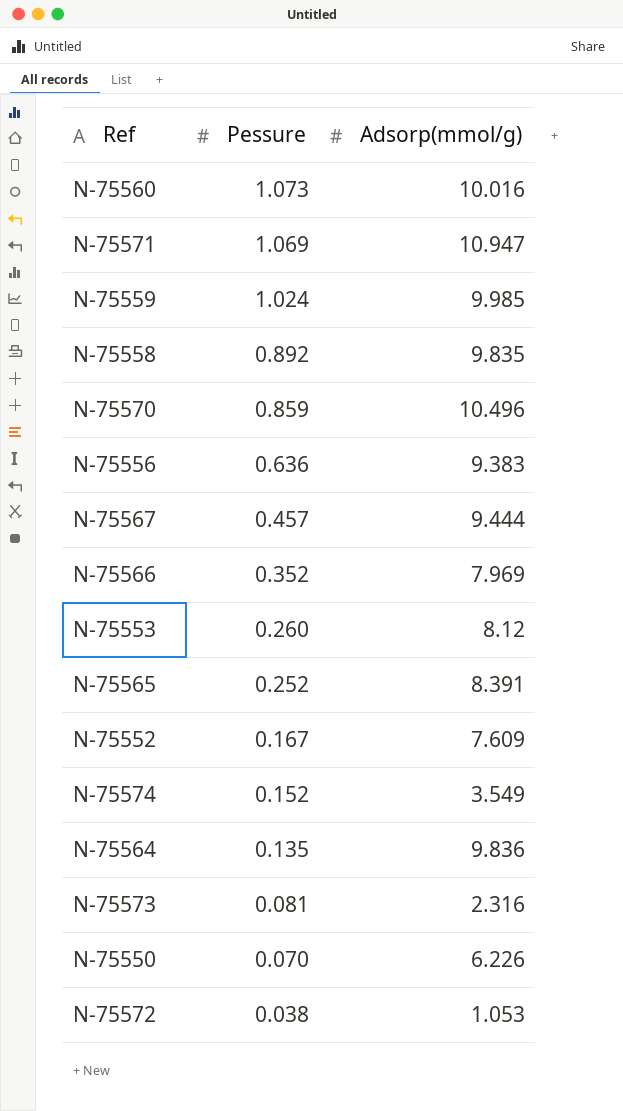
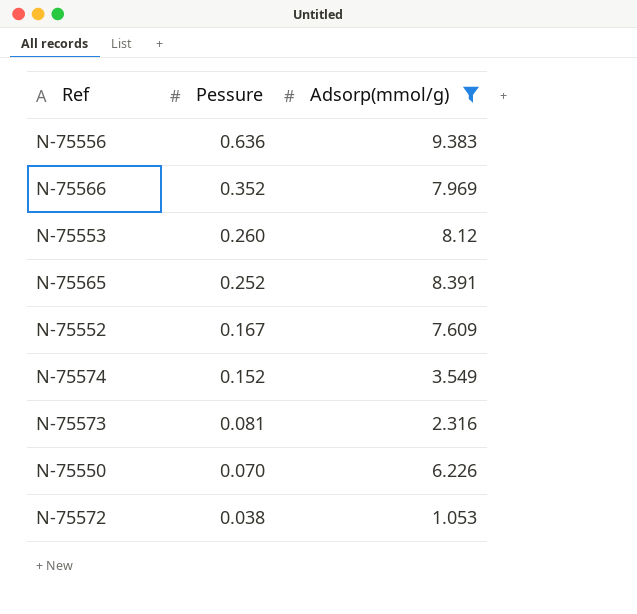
filter: none -> Adsorp(mmol/g) <= 9.383

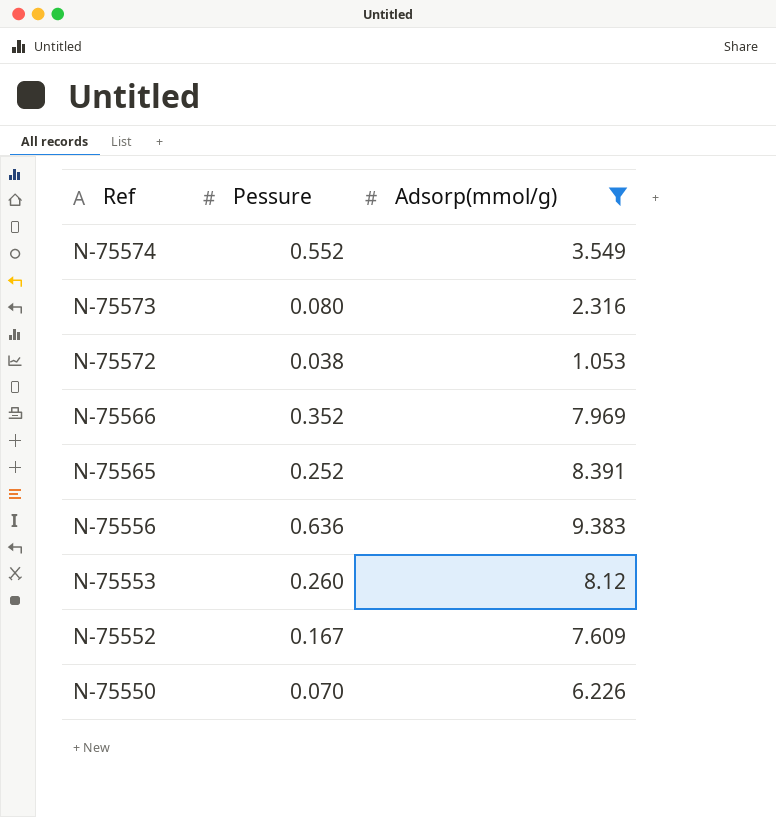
row order: Pessure descending -> Ref descending
N-75574 | Pessure: 0.152 -> 0.552
N-75573 | Pessure: 0.081 -> 0.080

